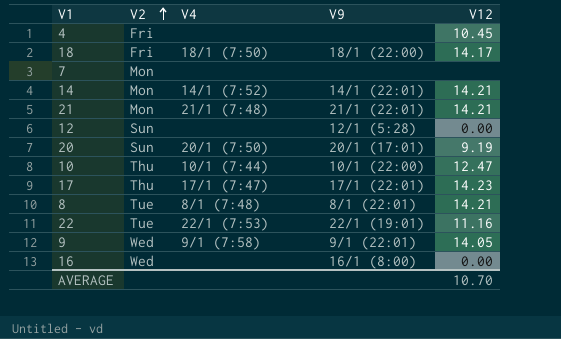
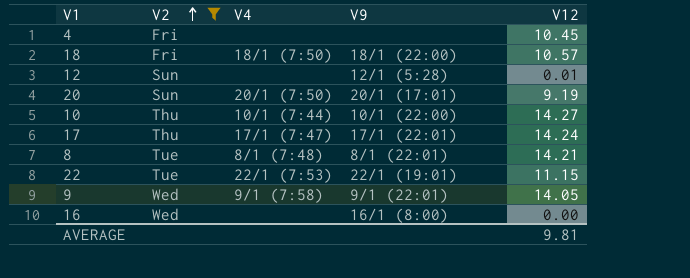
filter: none -> V2 != Mon
18 | V12: 14.17 -> 10.57
12 | V12: 0.00 -> 0.01
10 | V12: 12.47 -> 14.27
17 | V12: 14.23 -> 14.24
22 | V12: 11.16 -> 11.15
AVERAGE | V12: 10.70 -> 9.81

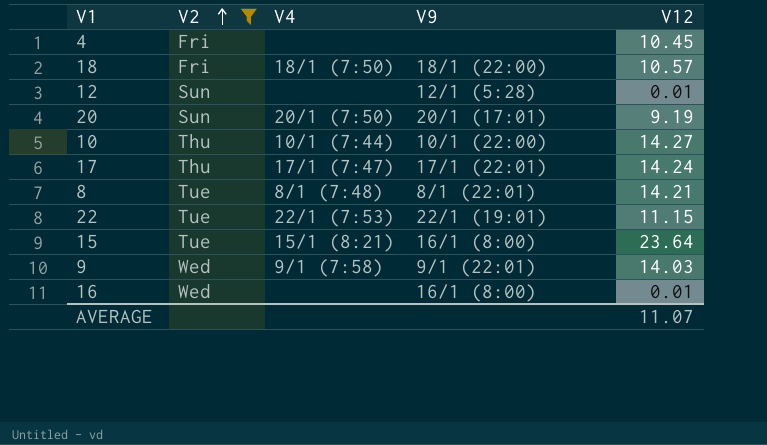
row 15: none -> Tue | 15/1 (8:21) | 16/1 (8:00) | 23.64
9 | V12: 14.05 -> 14.03
16 | V12: 0.00 -> 0.01
AVERAGE | V12: 9.81 -> 11.07

